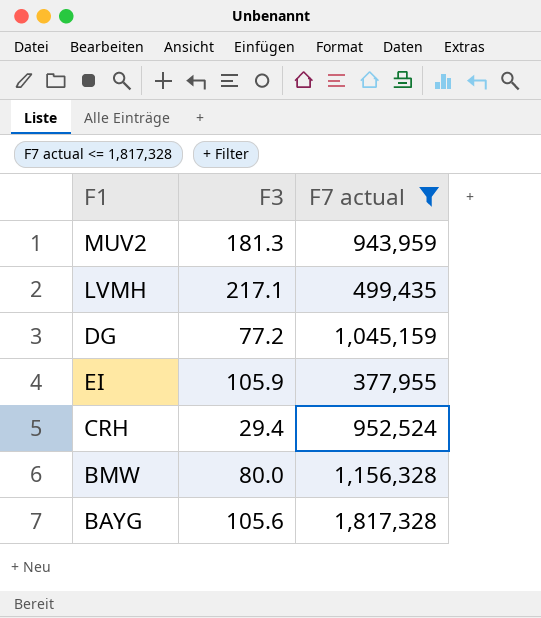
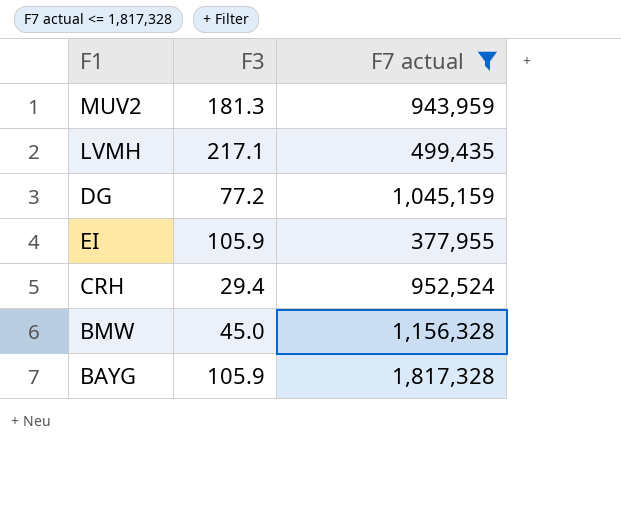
BMW | F3: 80.0 -> 45.0
BAYG | F3: 105.6 -> 105.9

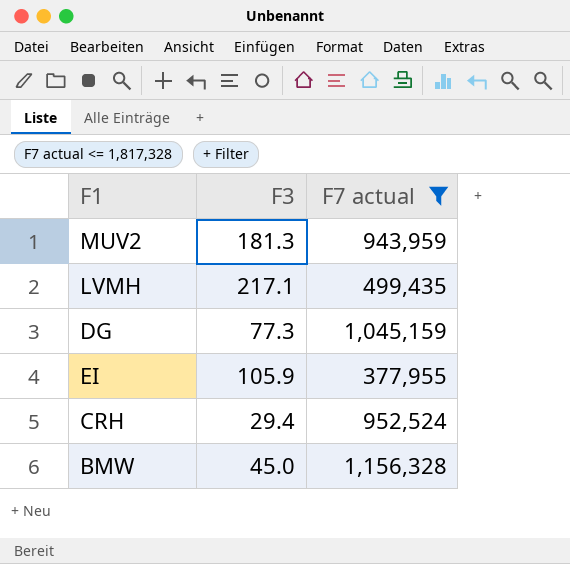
row BAYG: 105.9 | 1,817,328 -> none
DG | F3: 77.2 -> 77.3

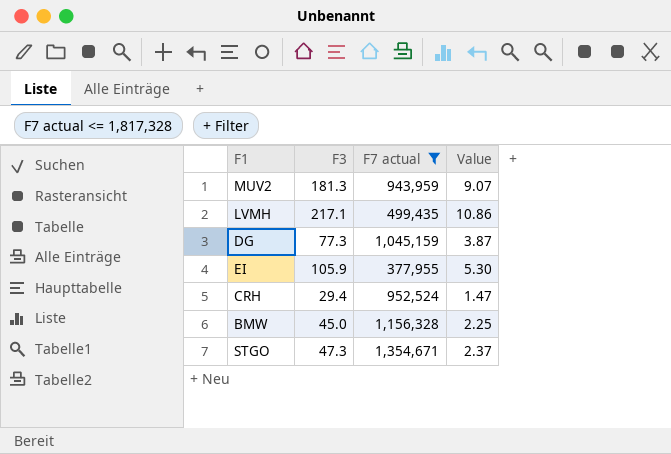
column Value | formula: none -> [F3] * 0.05
row STGO: none -> 47.3 | 1,354,671 | 2.37

